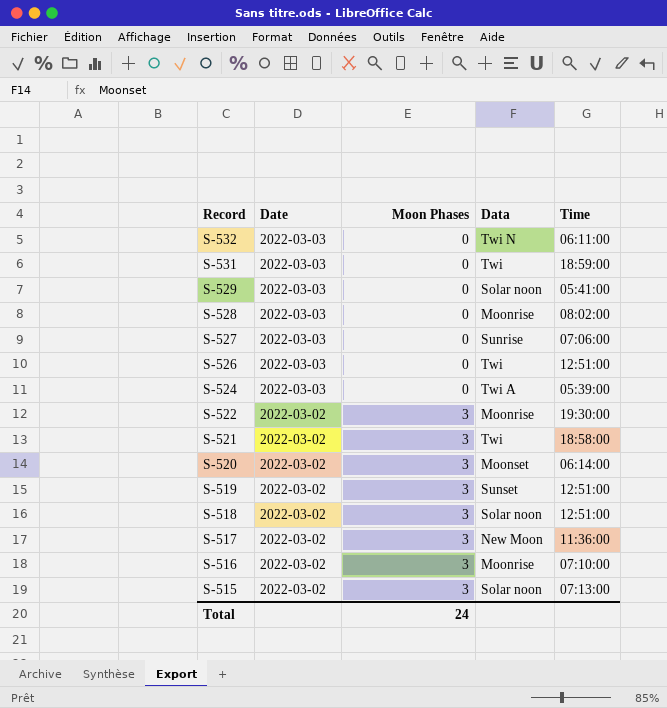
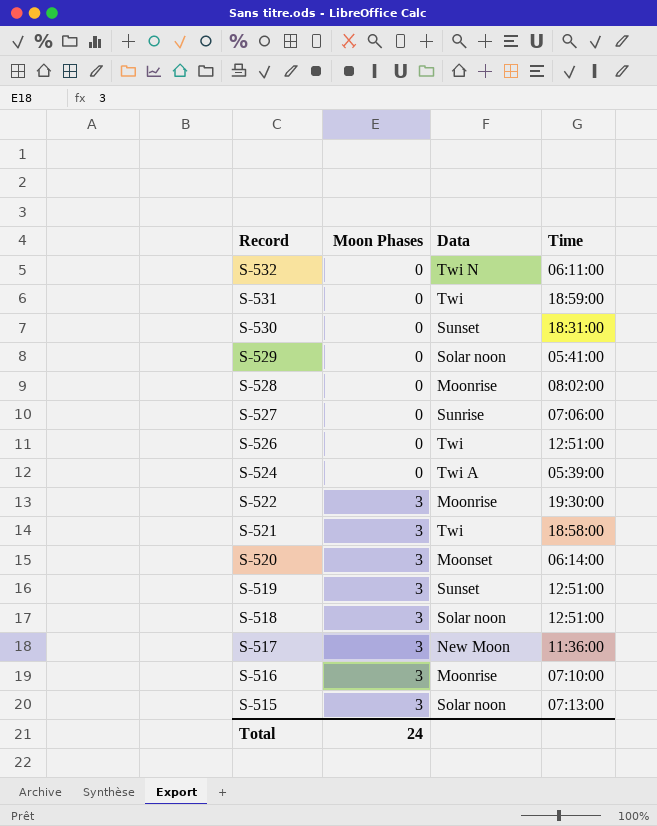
column Date | position: 2 -> none
row S-530: none -> 0 | Sunset | 18:31:00

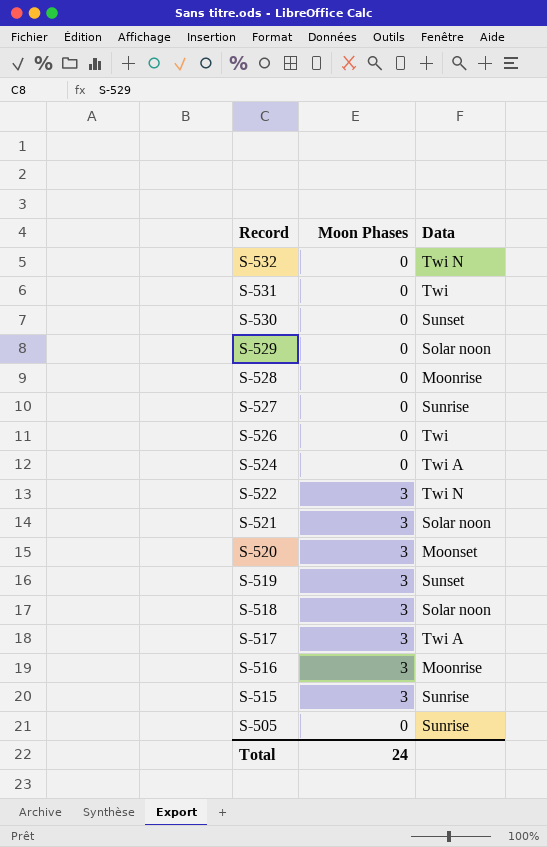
column Time | position: 4 -> none
S-522 | Data: Moonrise -> Twi N
S-521 | Data: Twi -> Solar noon
S-517 | Data: New Moon -> Twi A
S-515 | Data: Solar noon -> Sunrise
row S-505: none -> 0 | Sunrise

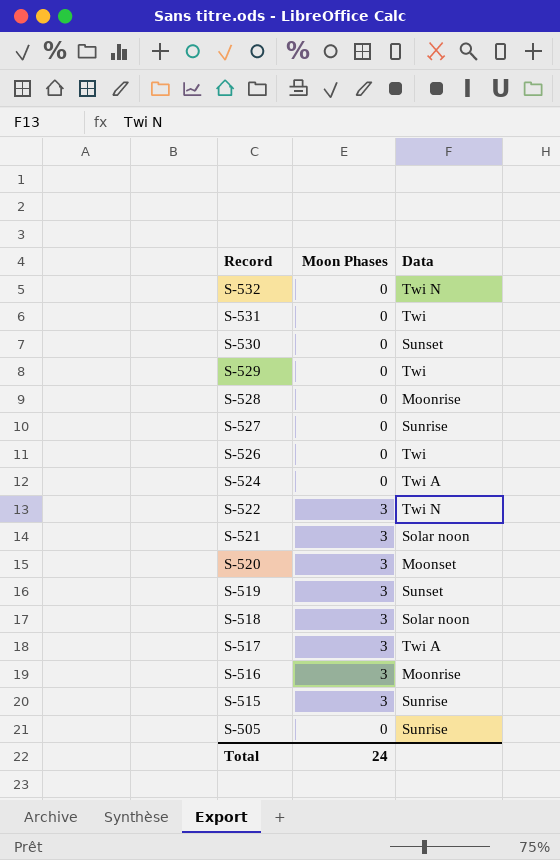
S-529 | Data: Solar noon -> Twi

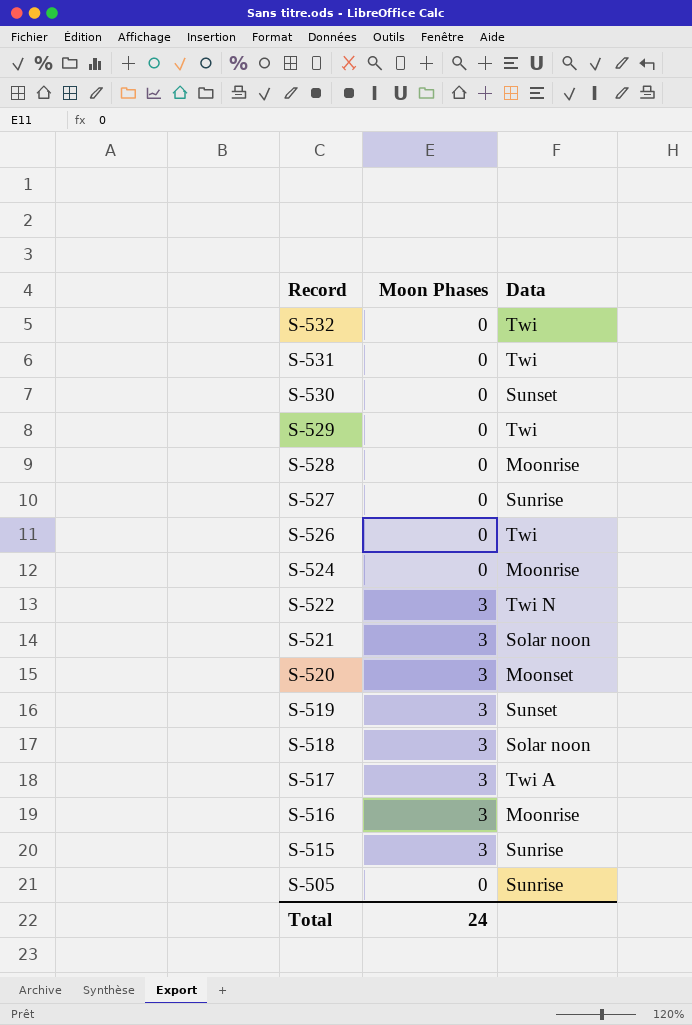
S-532 | Data: Twi N -> Twi
S-524 | Data: Twi A -> Moonrise

